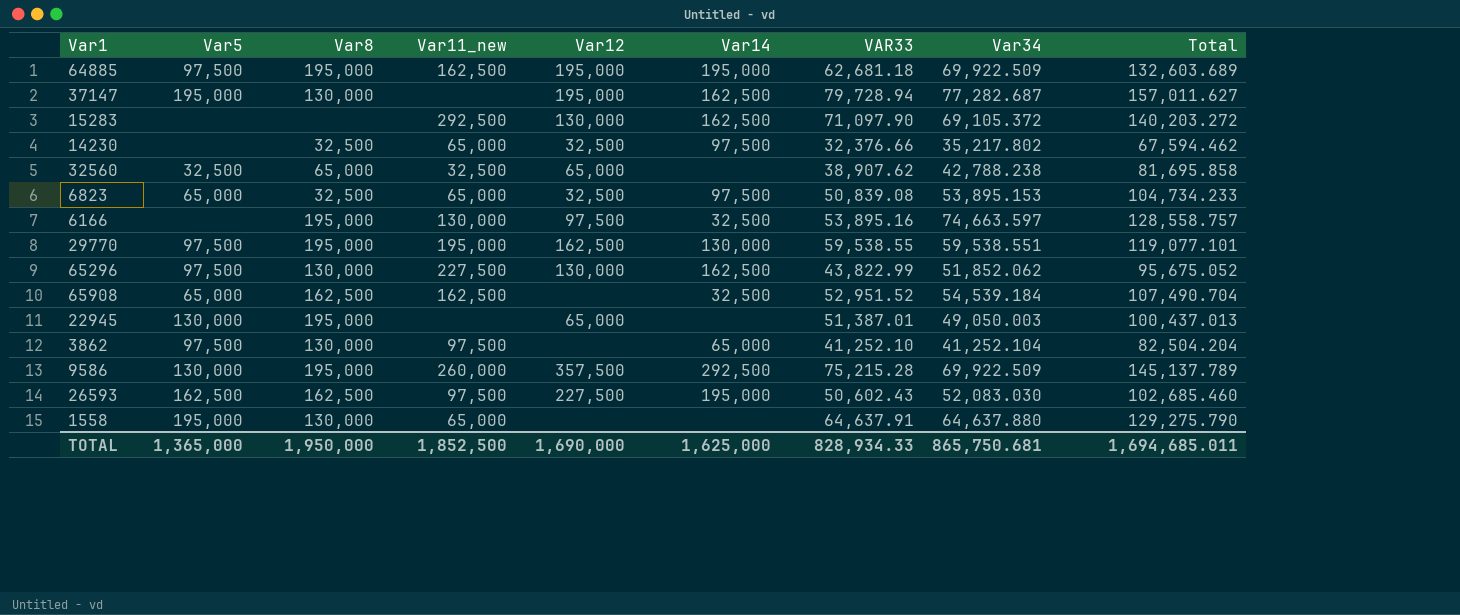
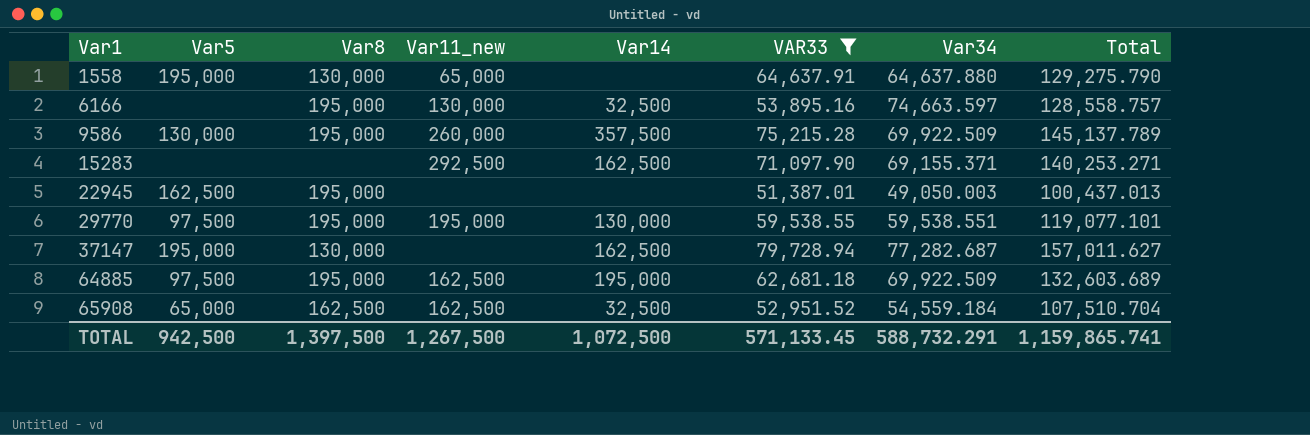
filter: none -> VAR33 >= 51,387.01
row order: none -> Var1 ascending
column Var12 | position: 5 -> none
9586 | Var14: 292,500 -> 357,500
15283 | Var34: 69,105.372 -> 69,155.371
15283 | Total: 140,203.272 -> 140,253.271
22945 | Var5: 130,000 -> 162,500
65908 | Var34: 54,539.184 -> 54,559.184
65908 | Total: 107,490.704 -> 107,510.704
TOTAL | Var5: 1,365,000 -> 942,500
TOTAL | Var8: 1,950,000 -> 1,397,500
TOTAL | Var11_new: 1,852,500 -> 1,267,500
TOTAL | Var14: 1,625,000 -> 1,072,500
TOTAL | VAR33: 828,934.33 -> 571,133.45
TOTAL | Var34: 865,750.681 -> 588,732.291
TOTAL | Total: 1,694,685.011 -> 1,159,865.741

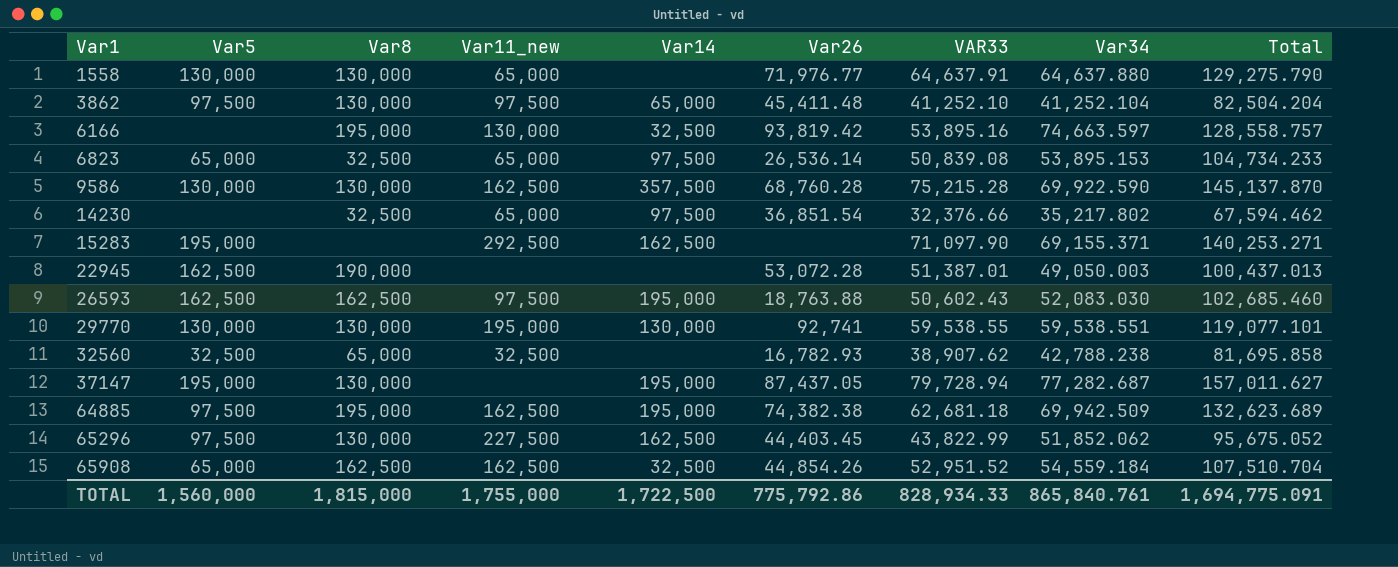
filter: VAR33 >= 51,387.01 -> none
column Var26 | position: none -> 6
1558 | Var5: 195,000 -> 130,000
9586 | Var8: 195,000 -> 130,000
9586 | Var11_new: 260,000 -> 162,500
9586 | Var34: 69,922.509 -> 69,922.590
9586 | Total: 145,137.789 -> 145,137.870
15283 | Var5: none -> 195,000
22945 | Var8: 195,000 -> 190,000
29770 | Var5: 97,500 -> 130,000
29770 | Var8: 195,000 -> 130,000
37147 | Var14: 162,500 -> 195,000
64885 | Var34: 69,922.509 -> 69,942.509
64885 | Total: 132,603.689 -> 132,623.689
TOTAL | Var5: 942,500 -> 1,560,000
TOTAL | Var8: 1,397,500 -> 1,815,000
TOTAL | Var11_new: 1,267,500 -> 1,755,000
TOTAL | Var14: 1,072,500 -> 1,722,500
TOTAL | VAR33: 571,133.45 -> 828,934.33
TOTAL | Var34: 588,732.291 -> 865,840.761
TOTAL | Total: 1,159,865.741 -> 1,694,775.091

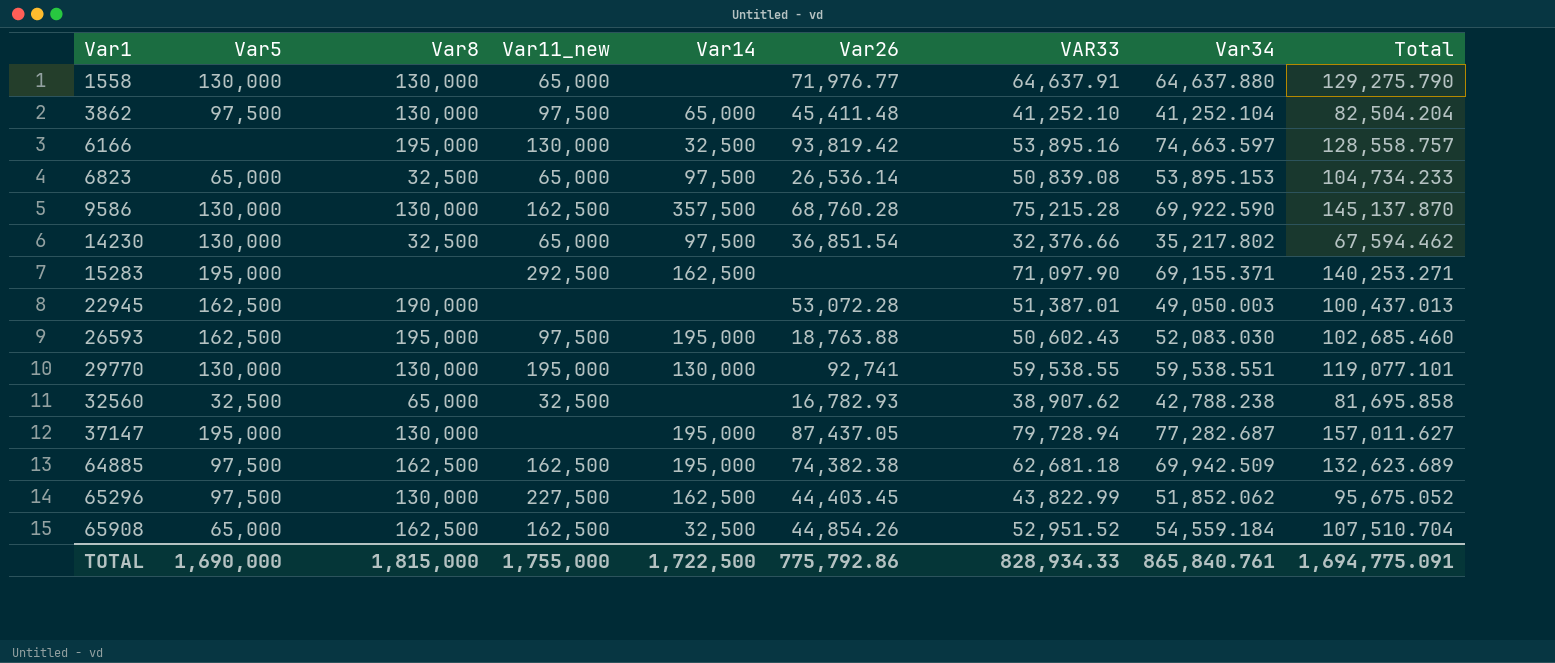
14230 | Var5: none -> 130,000
26593 | Var8: 162,500 -> 195,000
64885 | Var8: 195,000 -> 162,500
TOTAL | Var5: 1,560,000 -> 1,690,000

